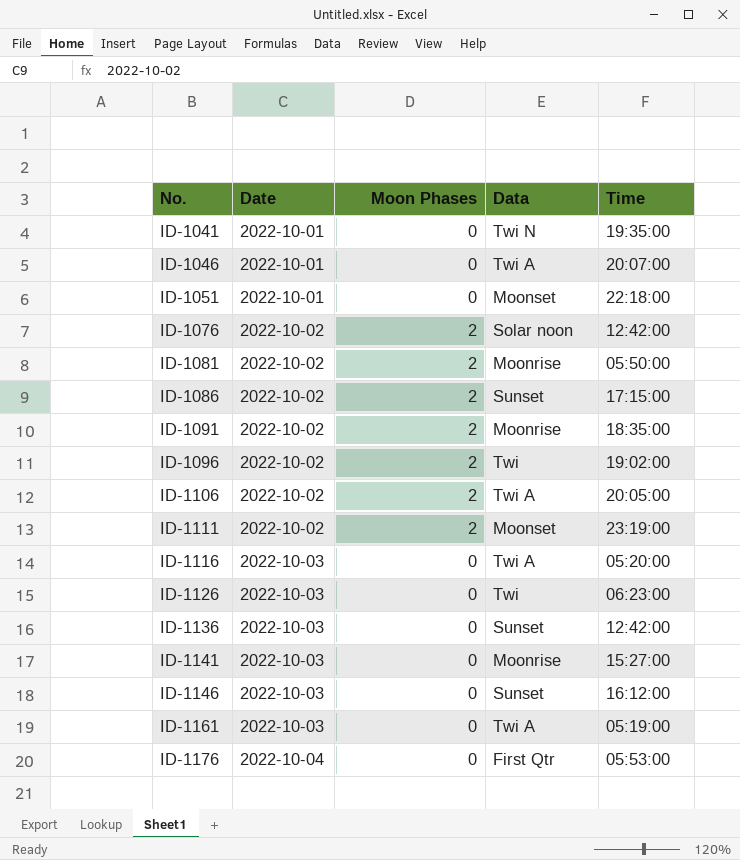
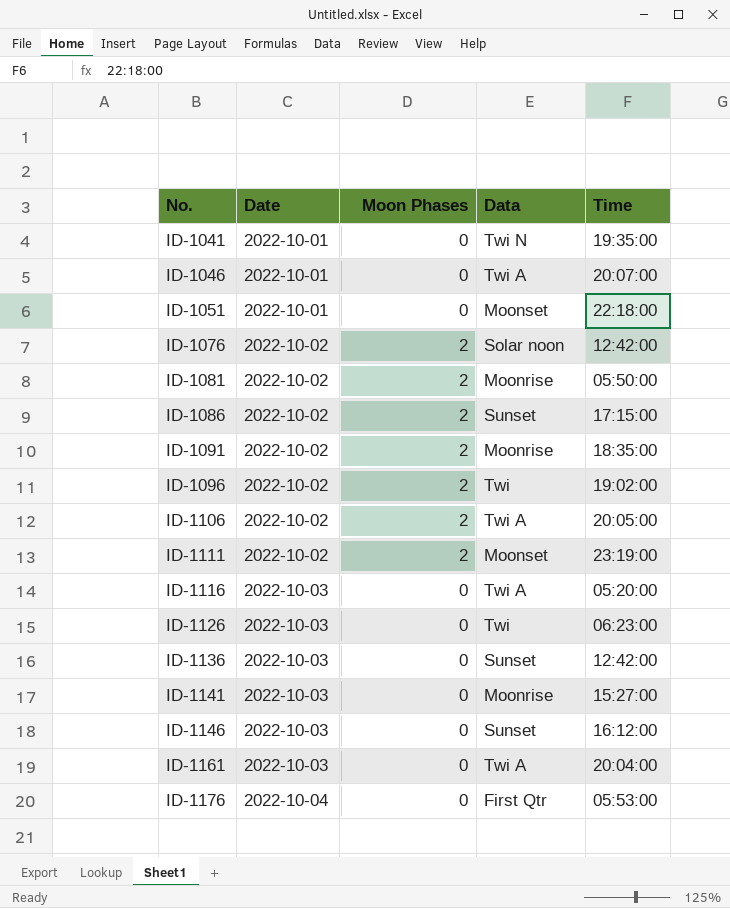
ID-1161 | Time: 05:19:00 -> 20:04:00

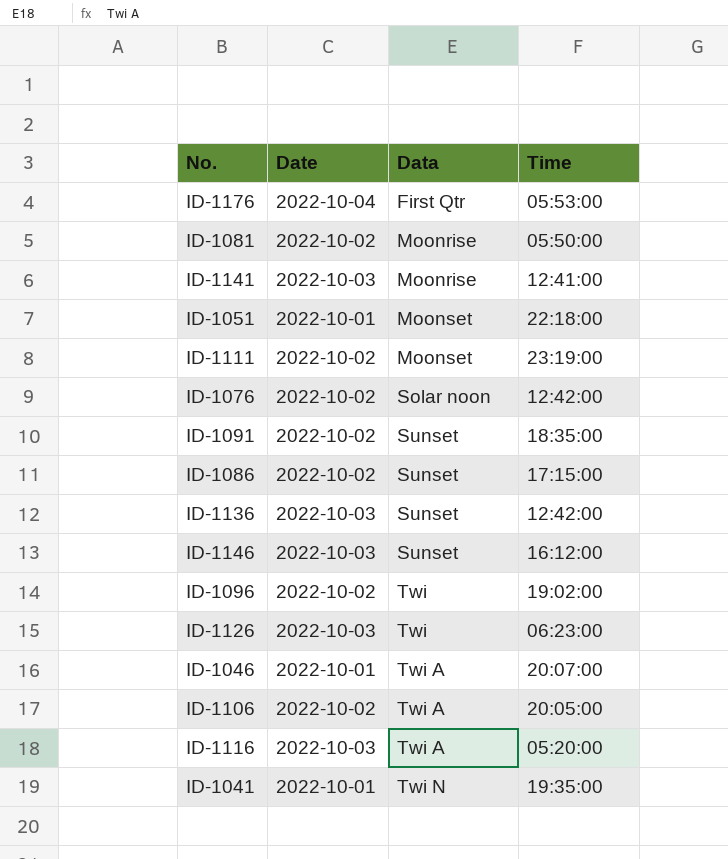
row order: No. ascending -> Data ascending
column Moon Phases | position: 3 -> none
row ID-1161: 2022-10-03 | 0 | Twi A | 20:04:00 -> none
ID-1141 | Time: 15:27:00 -> 12:41:00
ID-1091 | Data: Moonrise -> Sunset

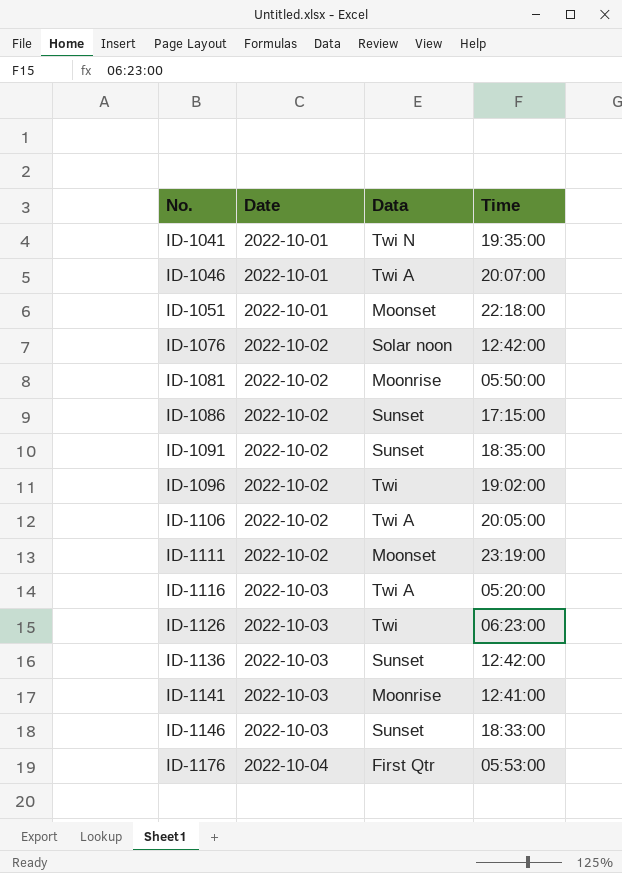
row order: Data ascending -> No. ascending
ID-1146 | Time: 16:12:00 -> 18:33:00

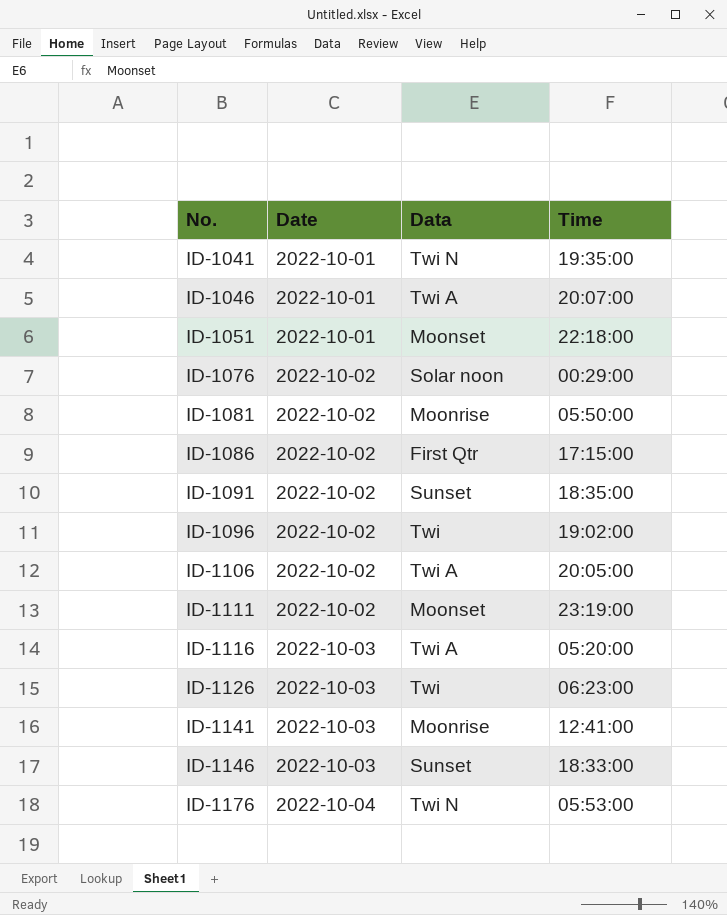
row ID-1136: 2022-10-03 | Sunset | 12:42:00 -> none
ID-1076 | Time: 12:42:00 -> 00:29:00
ID-1086 | Data: Sunset -> First Qtr
ID-1176 | Data: First Qtr -> Twi N

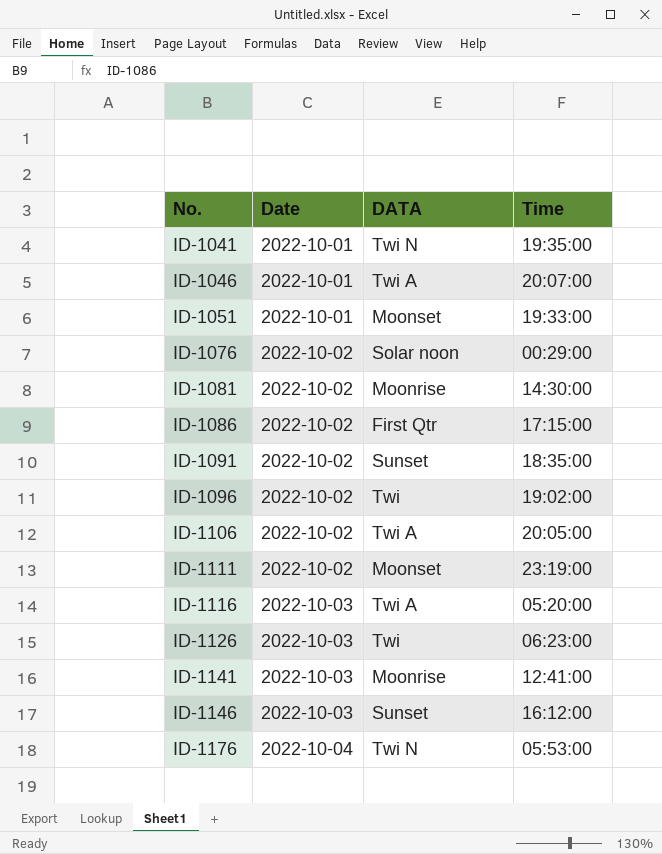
column name: Data -> DATA
ID-1051 | Time: 22:18:00 -> 19:33:00
ID-1081 | Time: 05:50:00 -> 14:30:00
ID-1146 | Time: 18:33:00 -> 16:12:00

